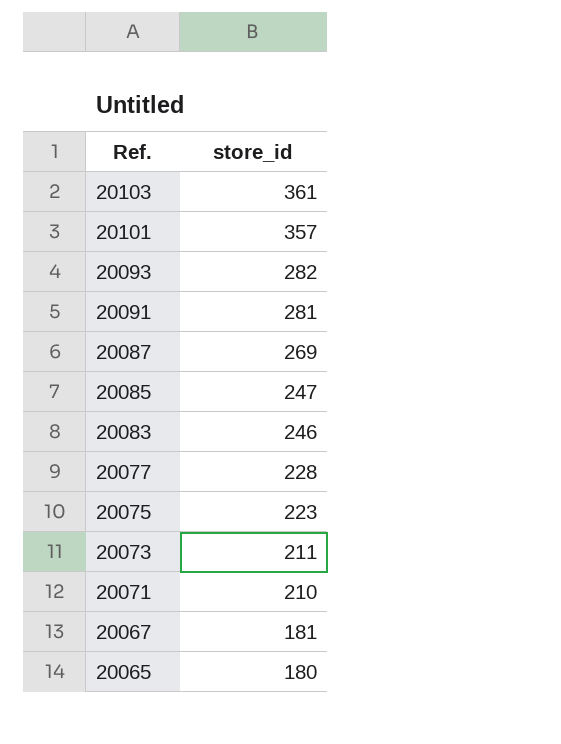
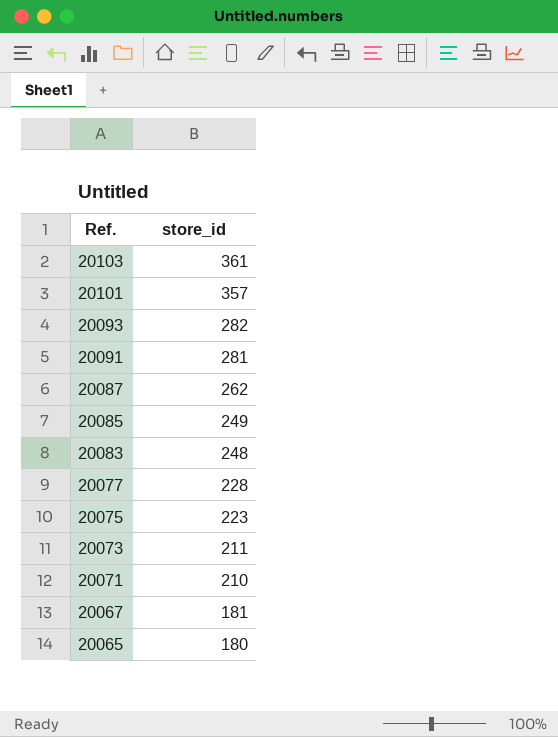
20087 | store_id: 269 -> 262
20085 | store_id: 247 -> 249
20083 | store_id: 246 -> 248

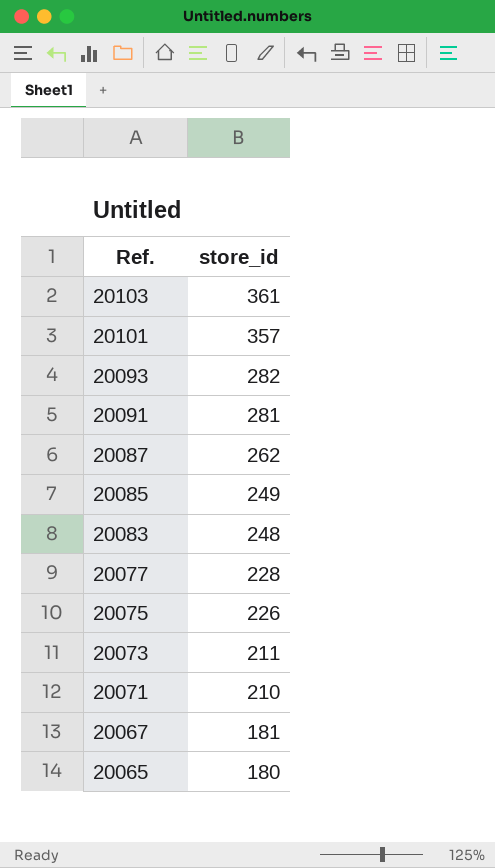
20075 | store_id: 223 -> 226

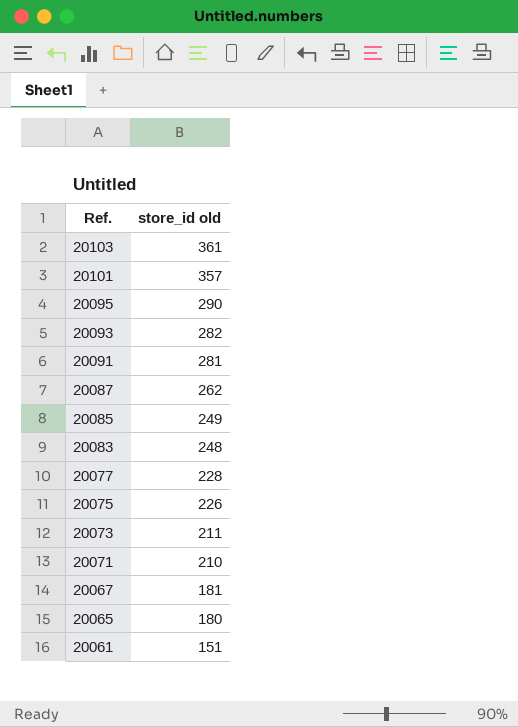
column name: store_id -> store_id old
row 20095: none -> 290
row 20061: none -> 151

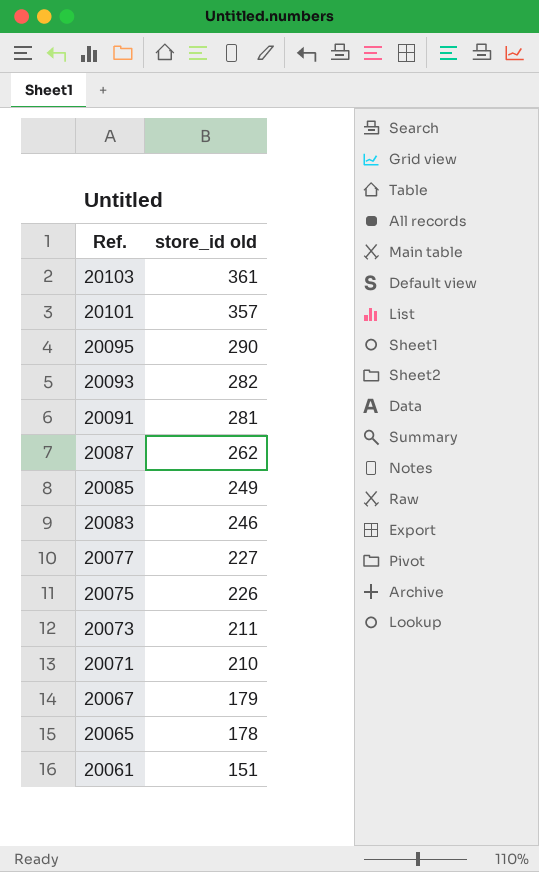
20083 | store_id old: 248 -> 246
20077 | store_id old: 228 -> 227
20067 | store_id old: 181 -> 179
20065 | store_id old: 180 -> 178

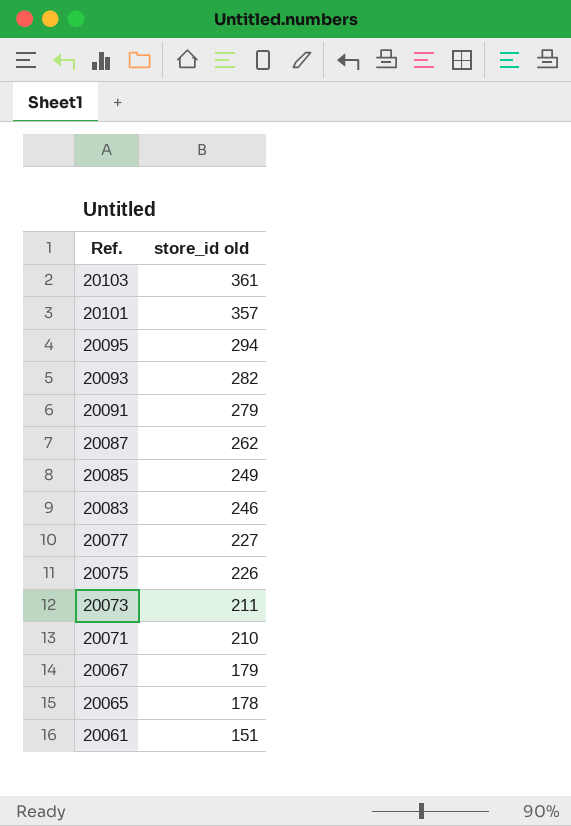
20095 | store_id old: 290 -> 294
20091 | store_id old: 281 -> 279

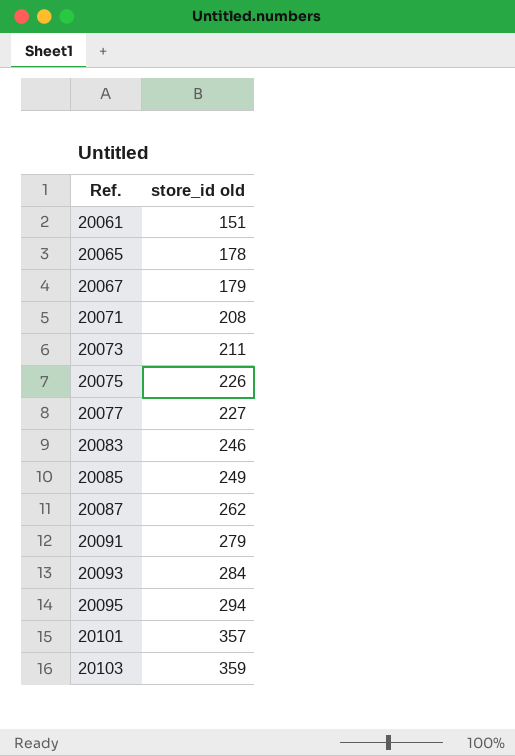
row order: Ref. descending -> Ref. ascending
20071 | store_id old: 210 -> 208
20093 | store_id old: 282 -> 284
20103 | store_id old: 361 -> 359

